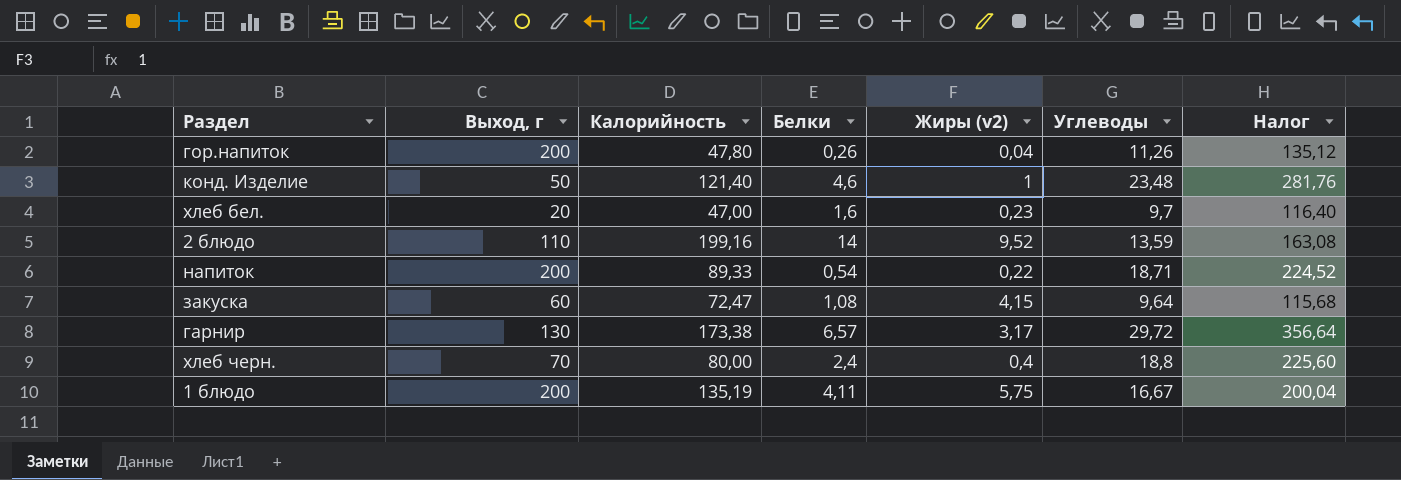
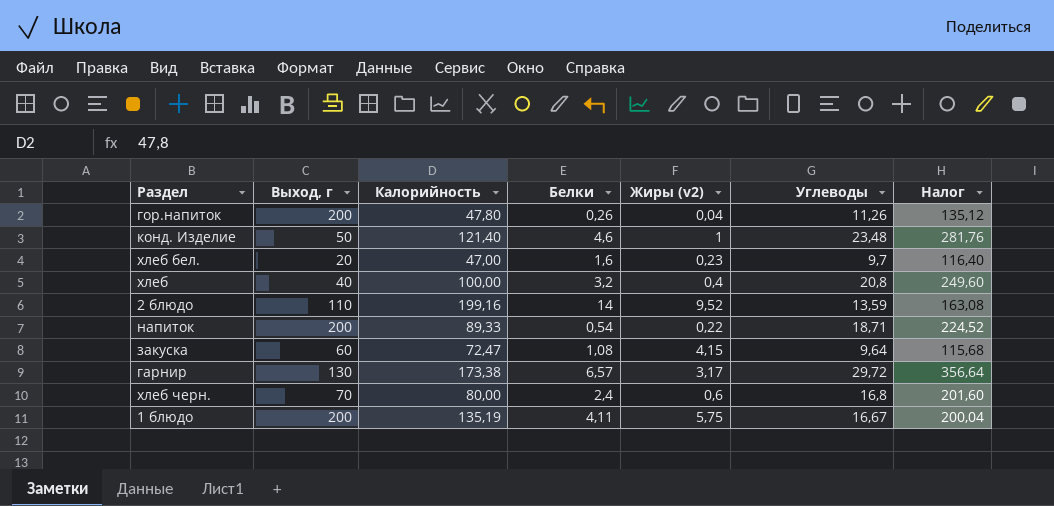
row хлеб: none -> 40 | 100,00 | 3,2 | 0,4 | 20,8 | 249,60
хлеб черн. | Жиры (v2): 0,4 -> 0,6
хлеб черн. | Углеводы: 18,8 -> 16,8
хлеб черн. | Налог: 225,60 -> 201,60

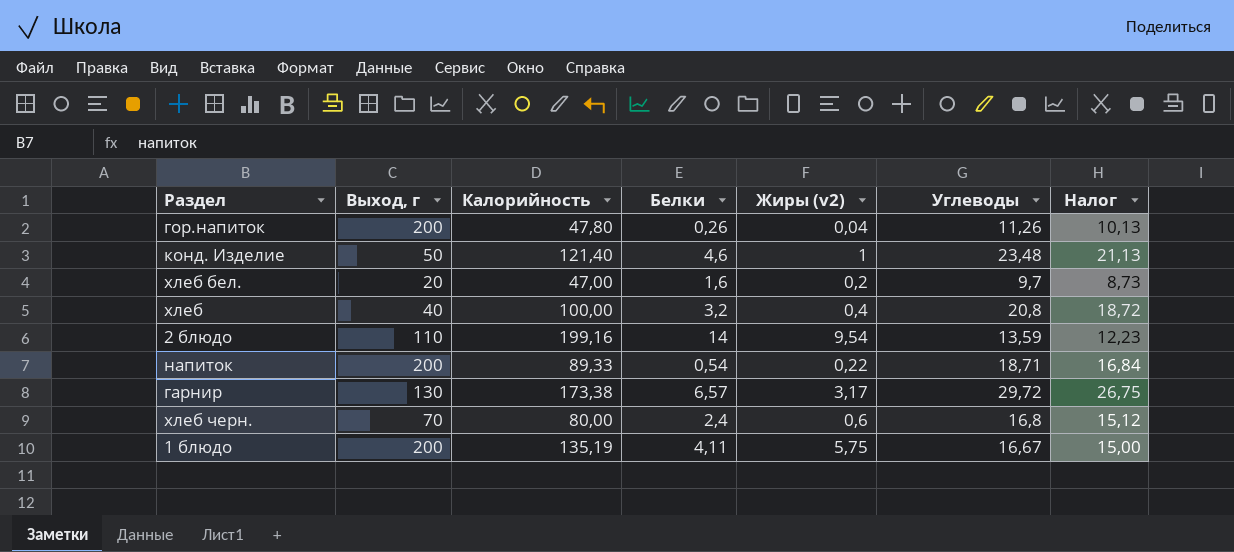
column Налог | formula: [Углеводы] * 12 -> [Углеводы] * 0,9
row закуска: 60 | 72,47 | 1,08 | 4,15 | 9,64 | 115,68 -> none
хлеб бел. | Жиры (v2): 0,23 -> 0,2
2 блюдо | Жиры (v2): 9,52 -> 9,54

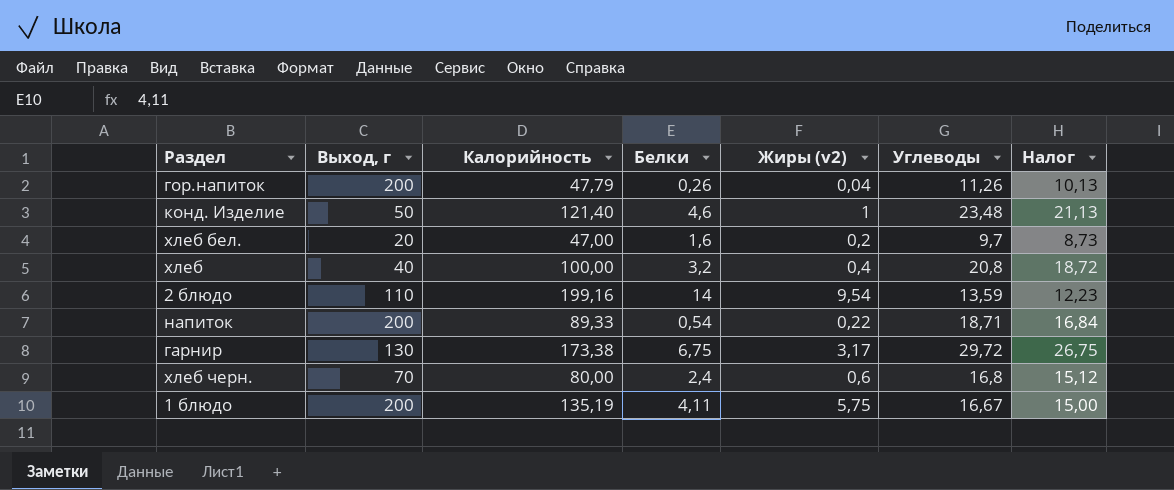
гор.напиток | Калорийность: 47,80 -> 47,79
гарнир | Белки: 6,57 -> 6,75

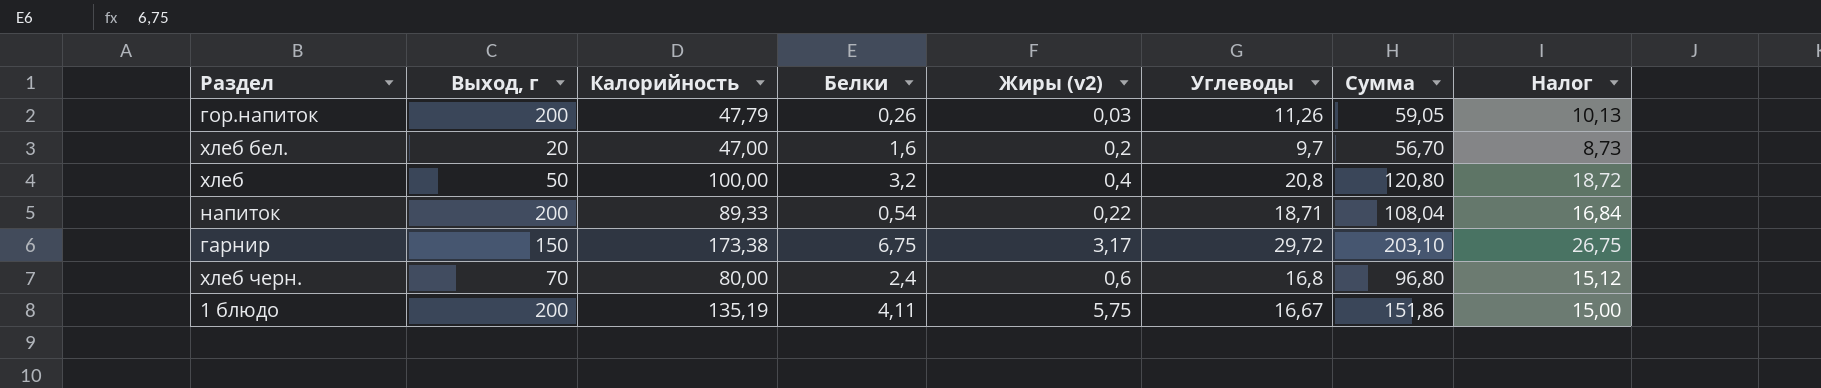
column Сумма | formula: none -> [Калорийность] + [Углеводы]
row конд. Изделие: 50 | 121,40 | 4,6 | 1 | 23,48 | 21,13 -> none
row 2 блюдо: 110 | 199,16 | 14 | 9,54 | 13,59 | 12,23 -> none
гор.напиток | Жиры (v2): 0,04 -> 0,03
хлеб | Выход, г: 40 -> 50
гарнир | Выход, г: 130 -> 150

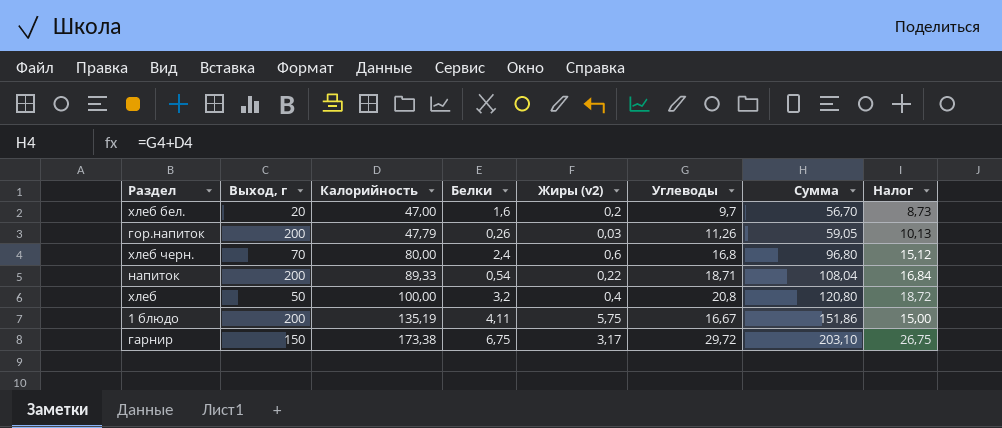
row order: none -> Калорийность ascending

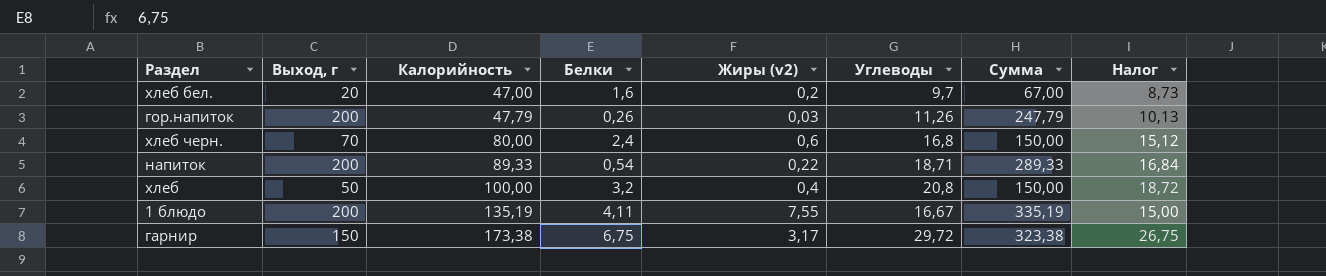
column Сумма | formula: [Калорийность] + [Углеводы] -> [Выход, г] + [Калорийность]
1 блюдо | Жиры (v2): 5,75 -> 7,55

